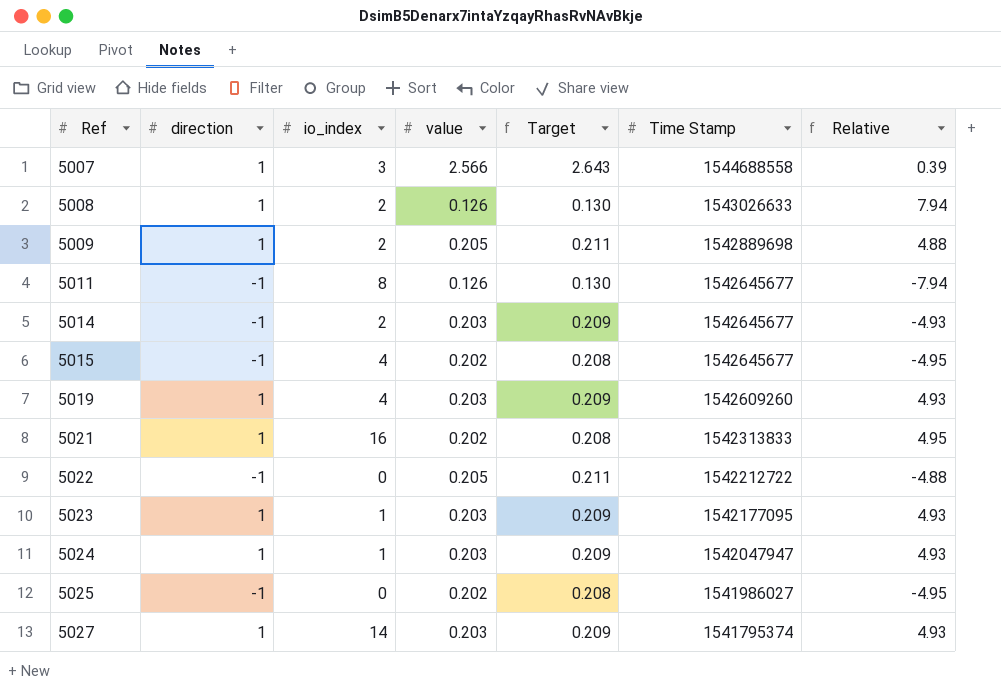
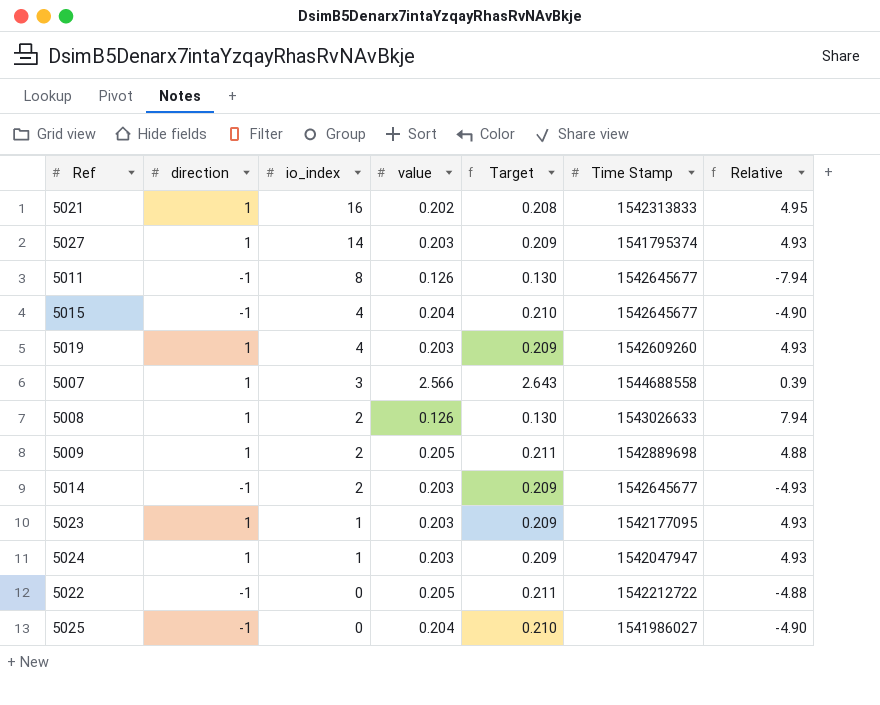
row order: Ref ascending -> io_index descending
5015 | value: 0.202 -> 0.204
5015 | Target: 0.208 -> 0.210
5015 | Relative: -4.95 -> -4.90
5025 | value: 0.202 -> 0.204
5025 | Target: 0.208 -> 0.210
5025 | Relative: -4.95 -> -4.90

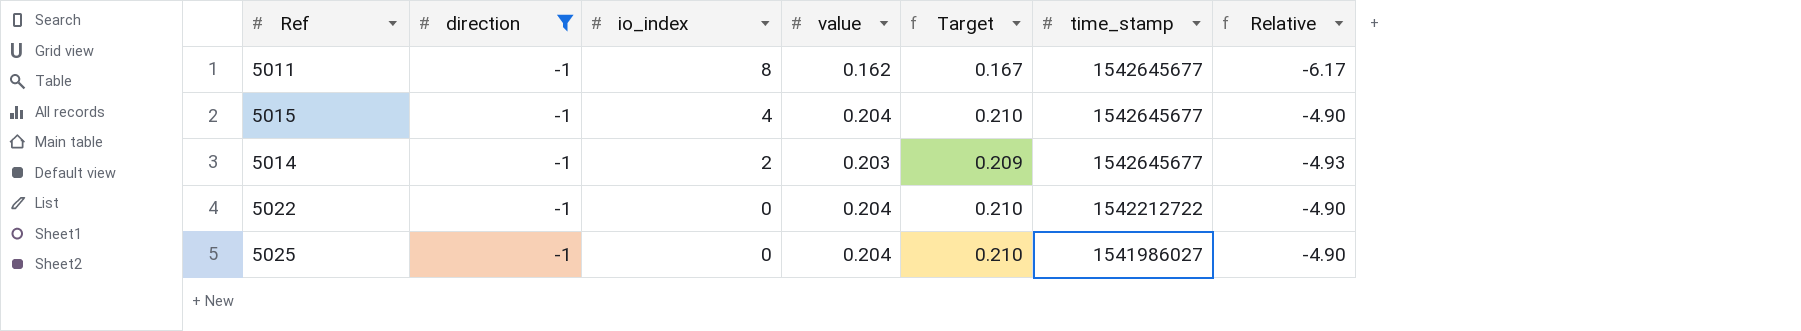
filter: none -> direction = -1
column name: Time Stamp -> time_stamp
5011 | value: 0.126 -> 0.162
5011 | Target: 0.130 -> 0.167
5011 | Relative: -7.94 -> -6.17
5022 | value: 0.205 -> 0.204
5022 | Target: 0.211 -> 0.210
5022 | Relative: -4.88 -> -4.90

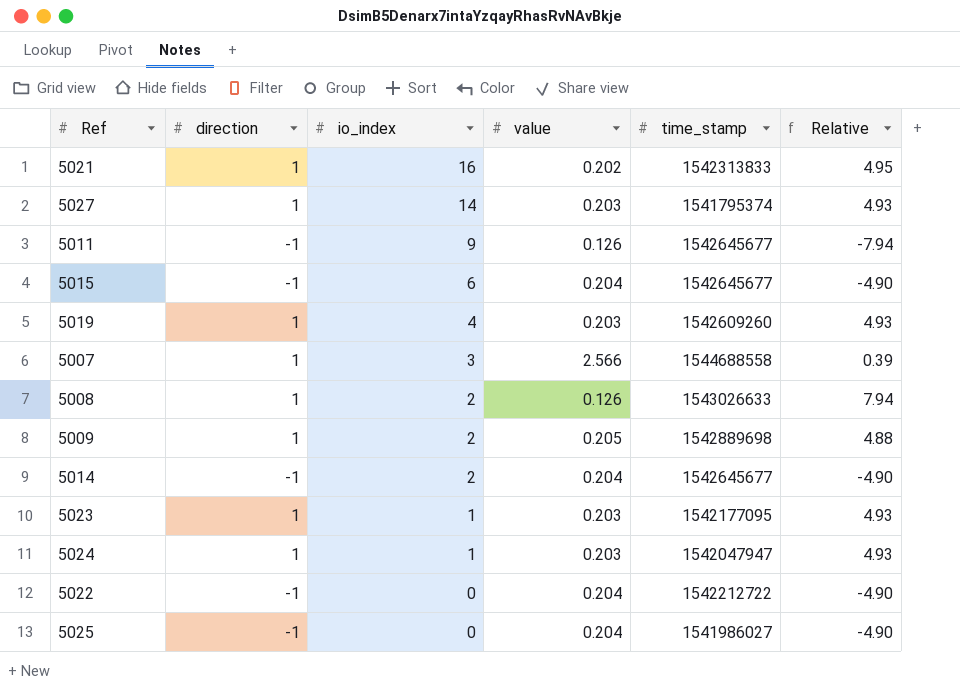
filter: direction = -1 -> none
column Target | formula: [value] * 1.03 -> none
5011 | io_index: 8 -> 9
5011 | value: 0.162 -> 0.126
5011 | Relative: -6.17 -> -7.94
5015 | io_index: 4 -> 6
5014 | value: 0.203 -> 0.204
5014 | Relative: -4.93 -> -4.90

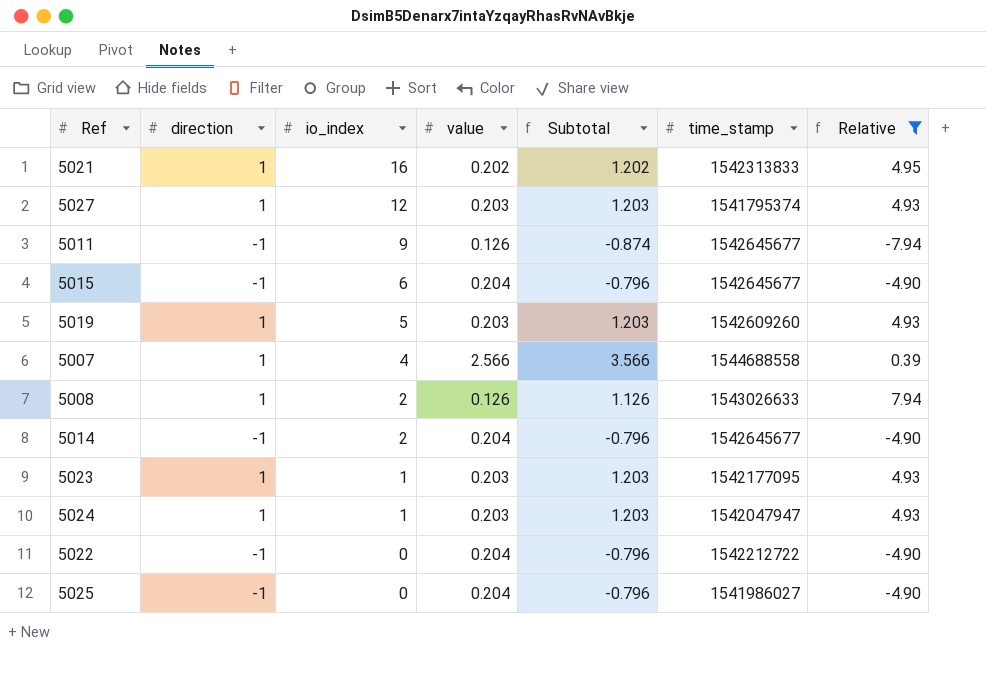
filter: none -> Relative != 4.88
column Subtotal | formula: none -> [direction] + [value]
5027 | io_index: 14 -> 12
5019 | io_index: 4 -> 5
5007 | io_index: 3 -> 4

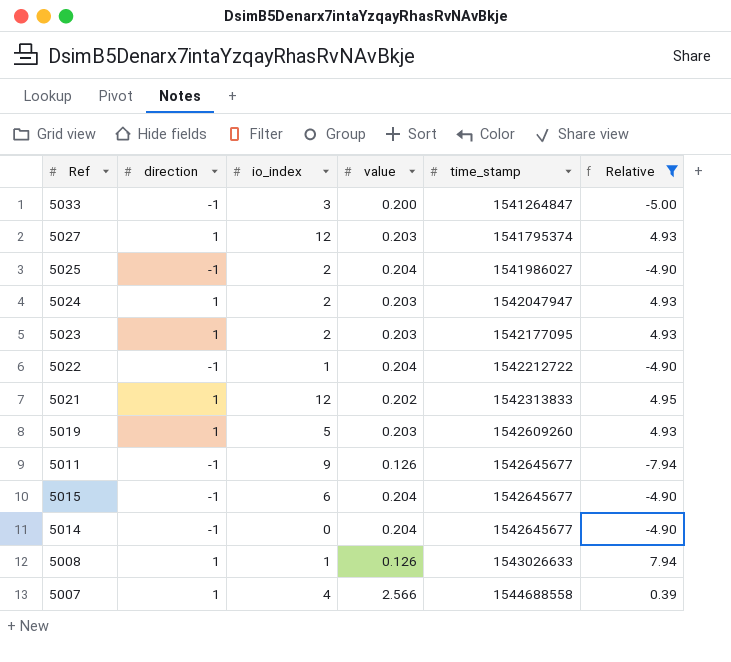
row order: io_index descending -> time_stamp ascending
column Subtotal | formula: [direction] + [value] -> none
row 5033: none -> -1 | 3 | 0.200 | 1541264847 | -5.00
5025 | io_index: 0 -> 2
5024 | io_index: 1 -> 2
5023 | io_index: 1 -> 2
5022 | io_index: 0 -> 1
5021 | io_index: 16 -> 12
5014 | io_index: 2 -> 0
5008 | io_index: 2 -> 1

